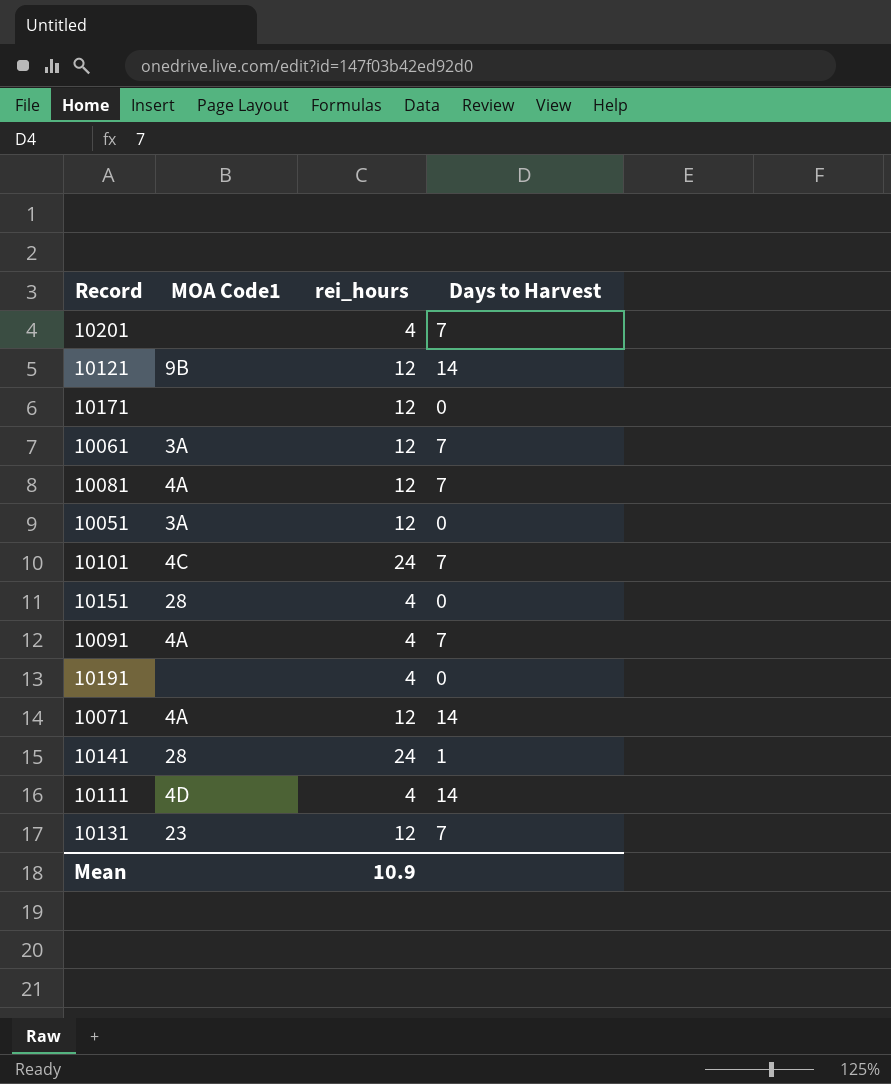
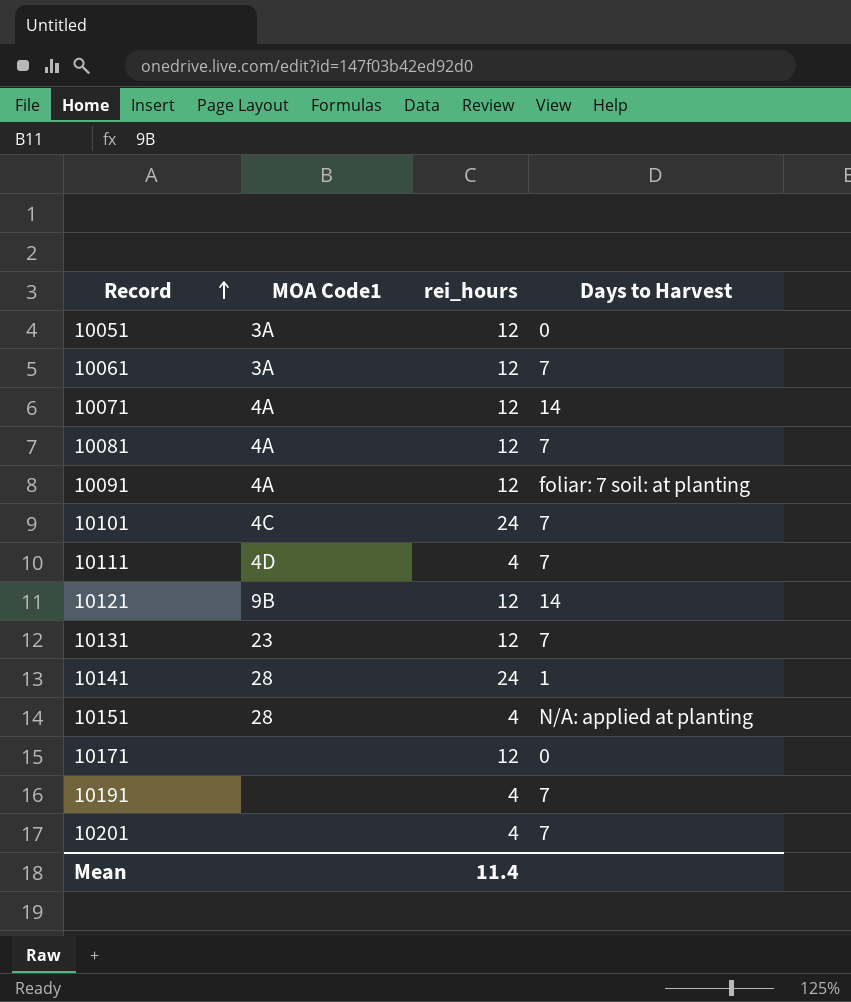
row order: none -> Record ascending
10091 | rei_hours: 4 -> 12
10091 | Days to Harvest: 7 -> foliar: 7 soil: at planting
10111 | Days to Harvest: 14 -> 7
10151 | Days to Harvest: 0 -> N/A: applied at planting
10191 | Days to Harvest: 0 -> 7
Mean | rei_hours: 10.9 -> 11.4

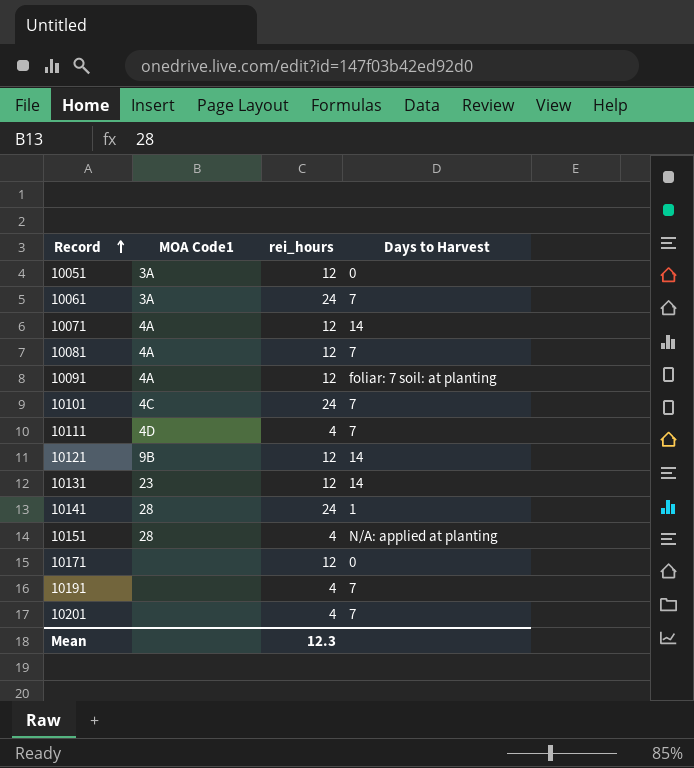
10061 | rei_hours: 12 -> 24
10131 | Days to Harvest: 7 -> 14
Mean | rei_hours: 11.4 -> 12.3

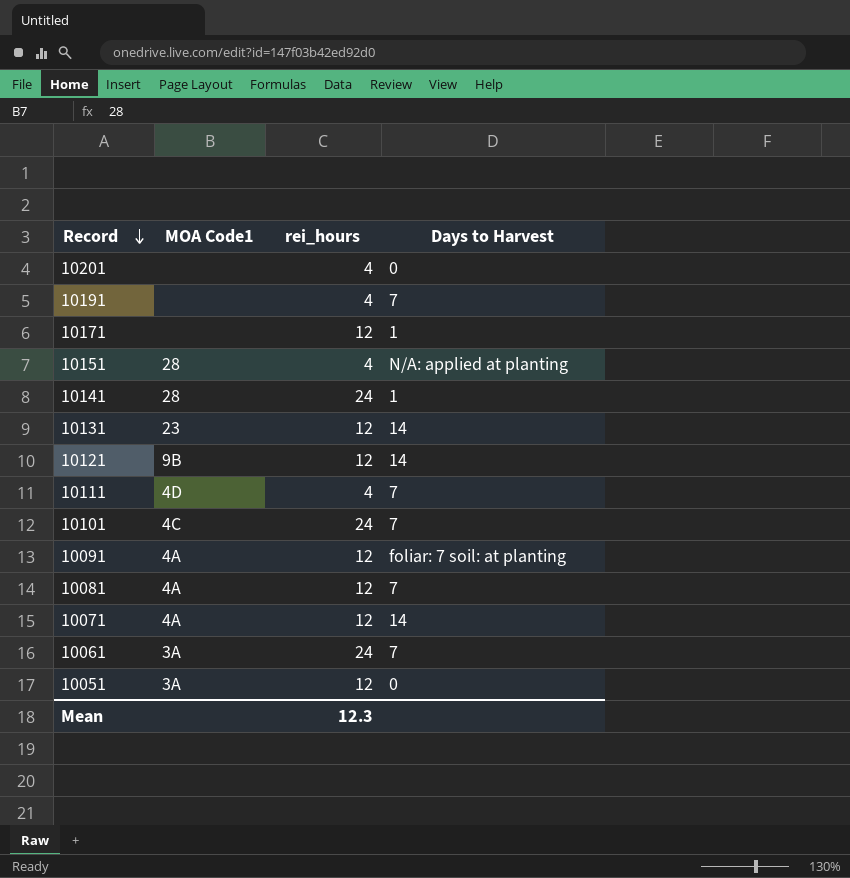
row order: Record ascending -> Record descending
10201 | Days to Harvest: 7 -> 0
10171 | Days to Harvest: 0 -> 1

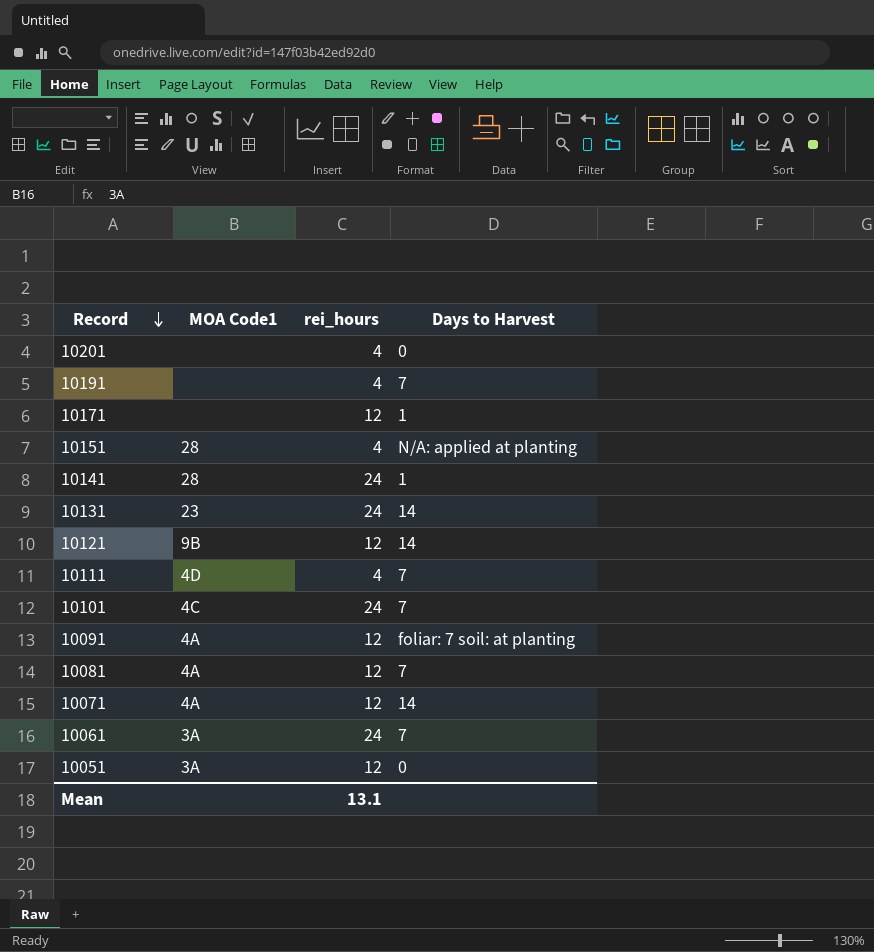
10131 | rei_hours: 12 -> 24
Mean | rei_hours: 12.3 -> 13.1

